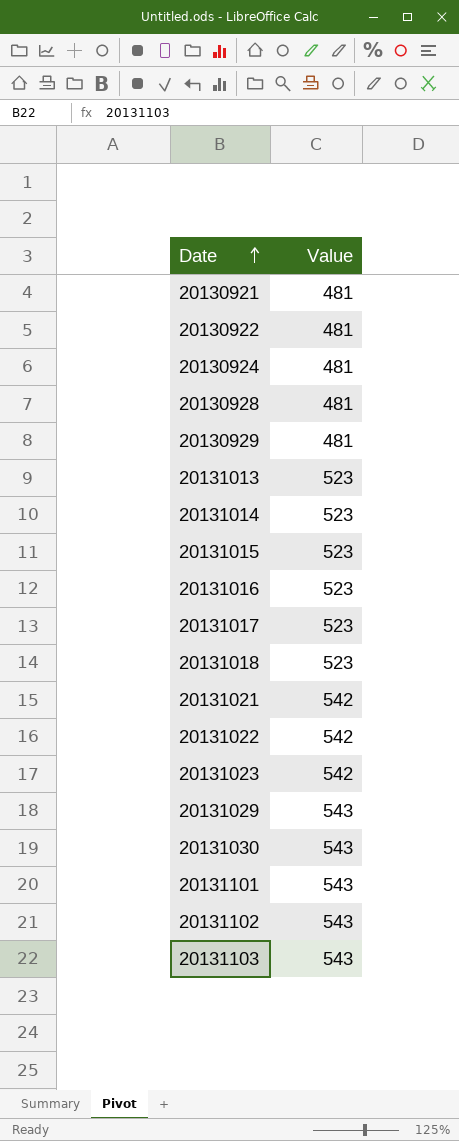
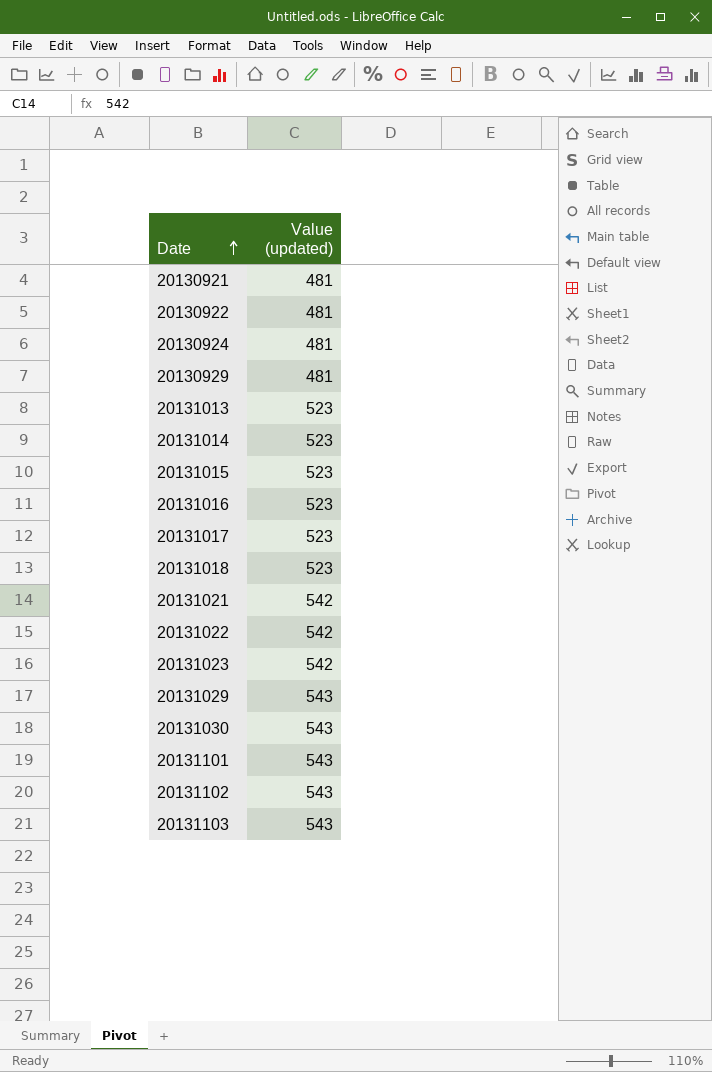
column name: Value -> Value (updated)
row 20130928: 481 -> none

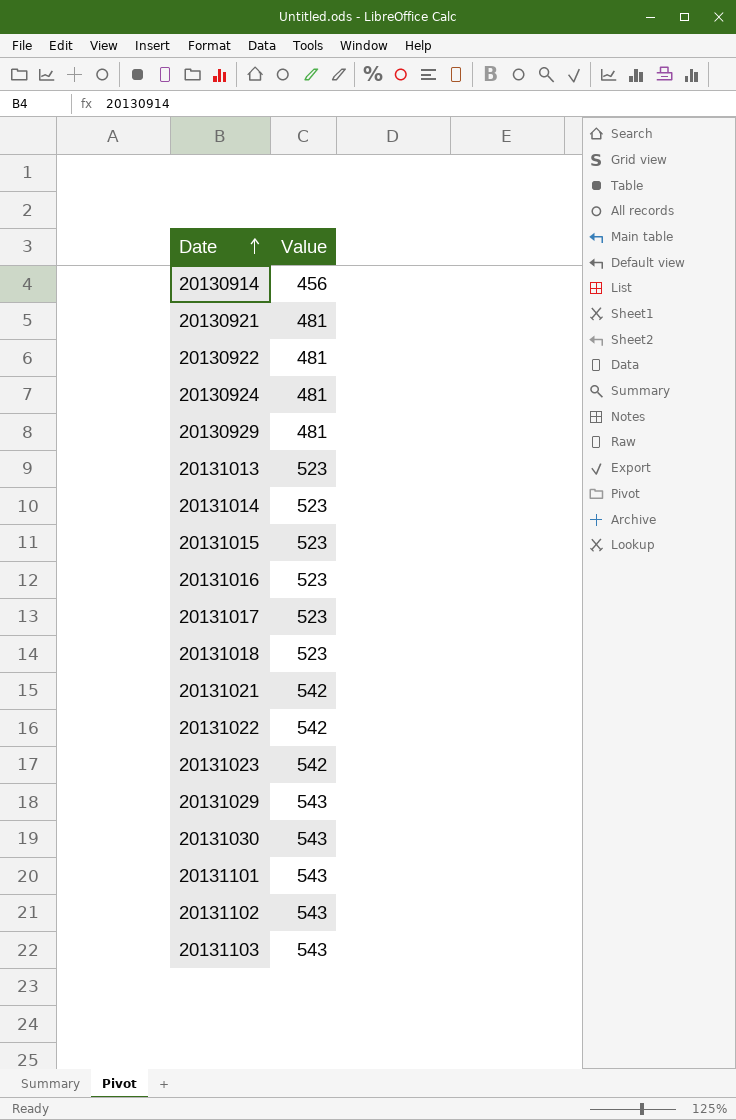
column name: Value (updated) -> Value
row 20130914: none -> 456

